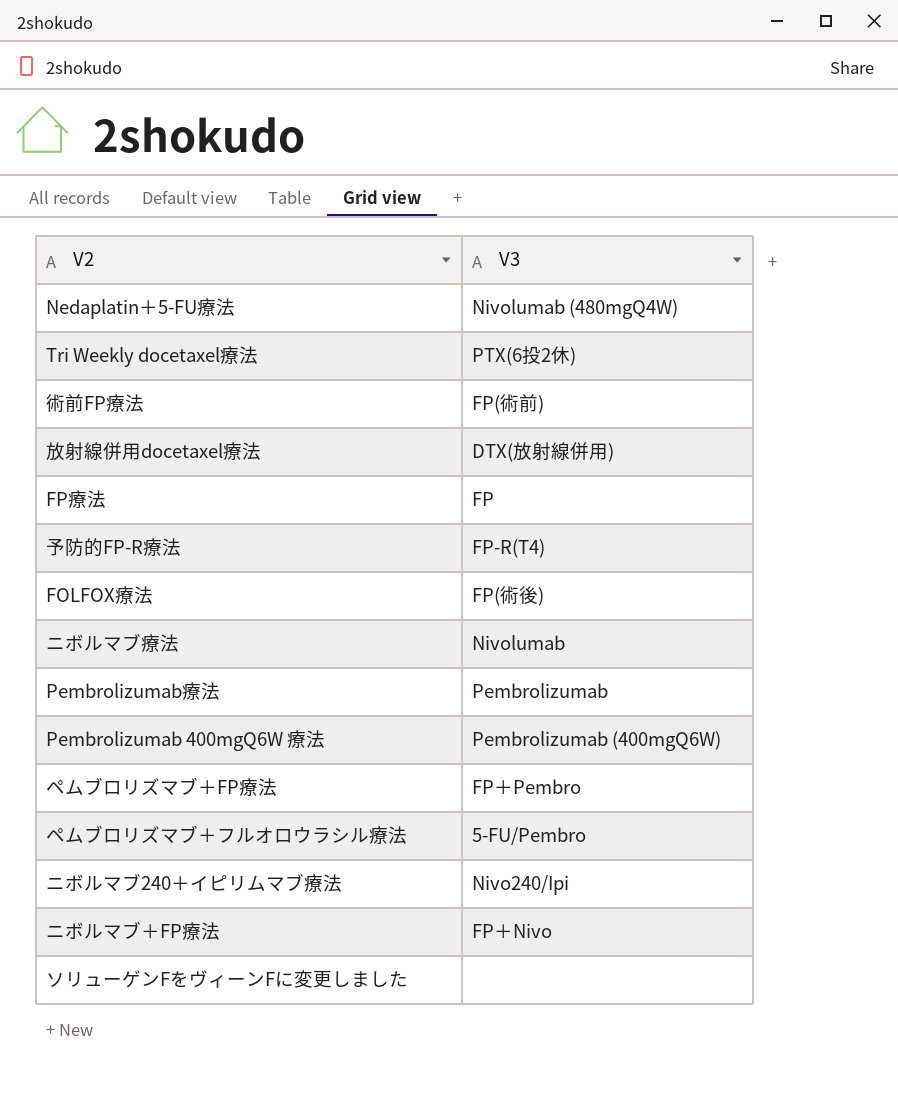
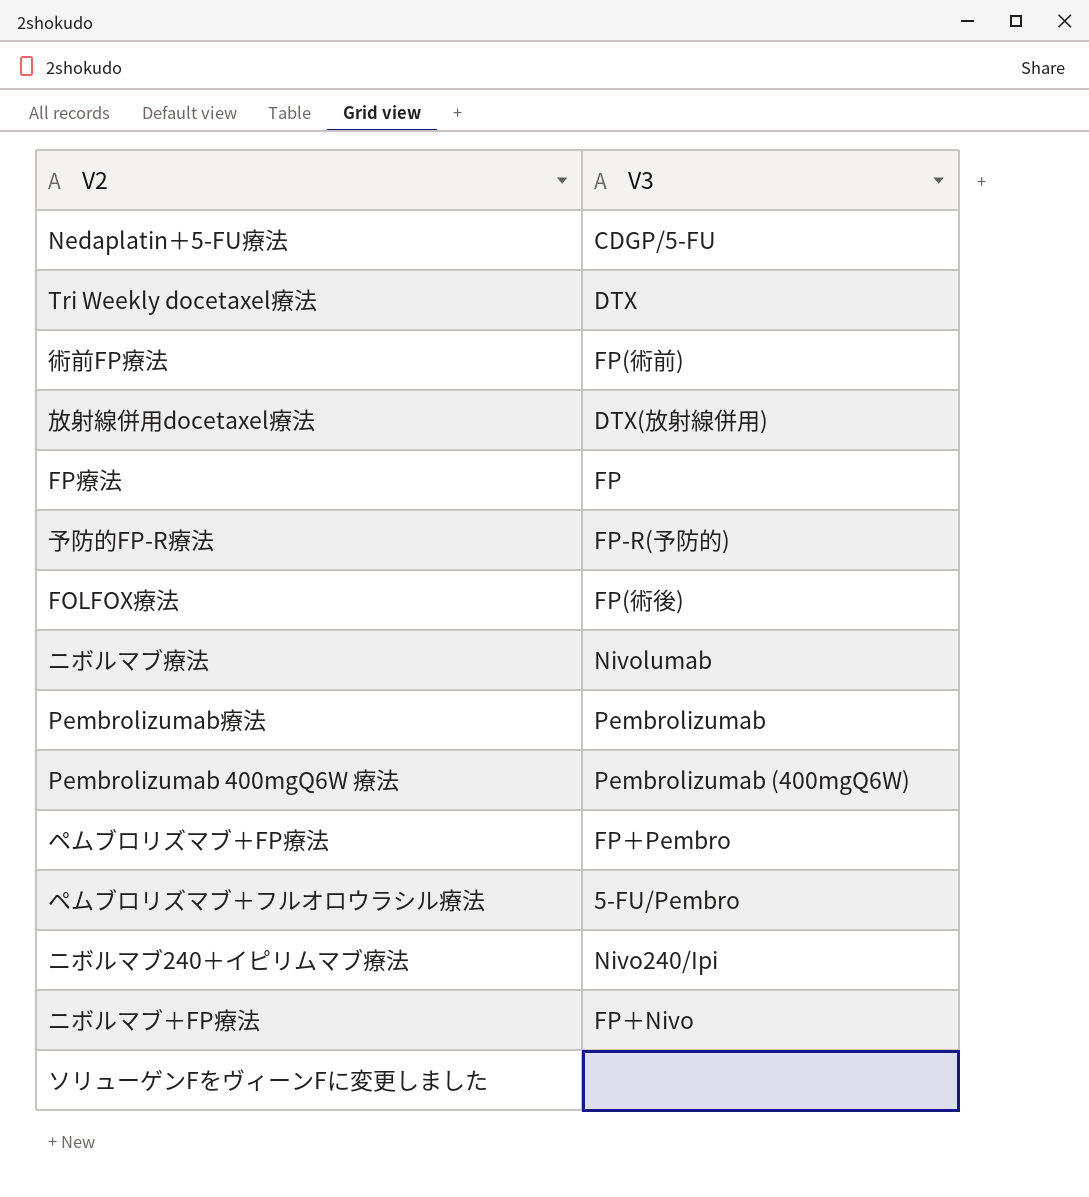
Nedaplatin＋5-FU療法 | V3: Nivolumab (480mgQ4W) -> CDGP/5-FU
Tri Weekly docetaxel療法 | V3: PTX(6投2休) -> DTX
予防的FP-R療法 | V3: FP-R(T4) -> FP-R(予防的)

